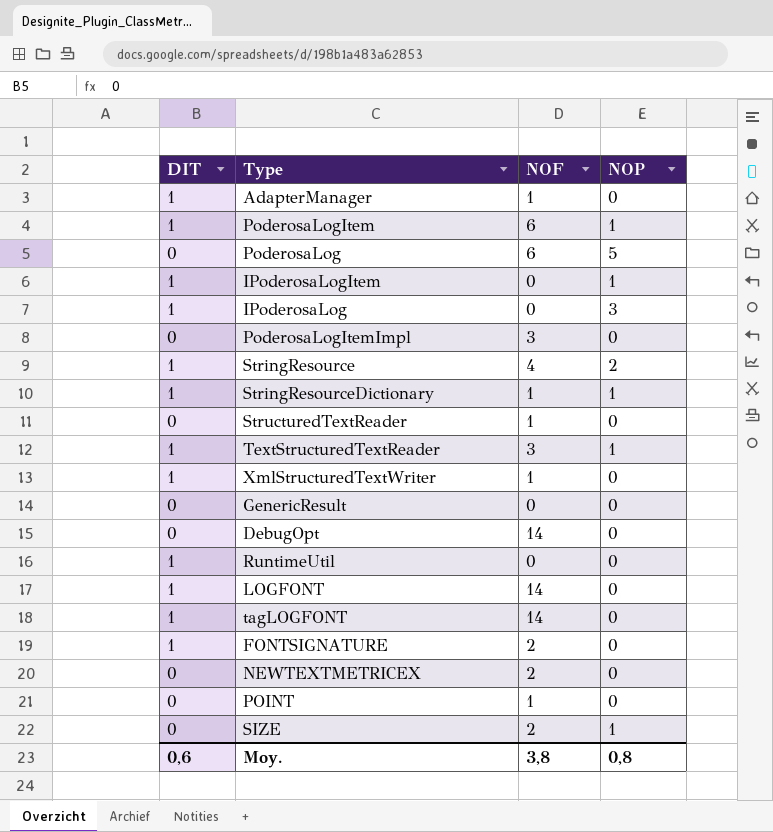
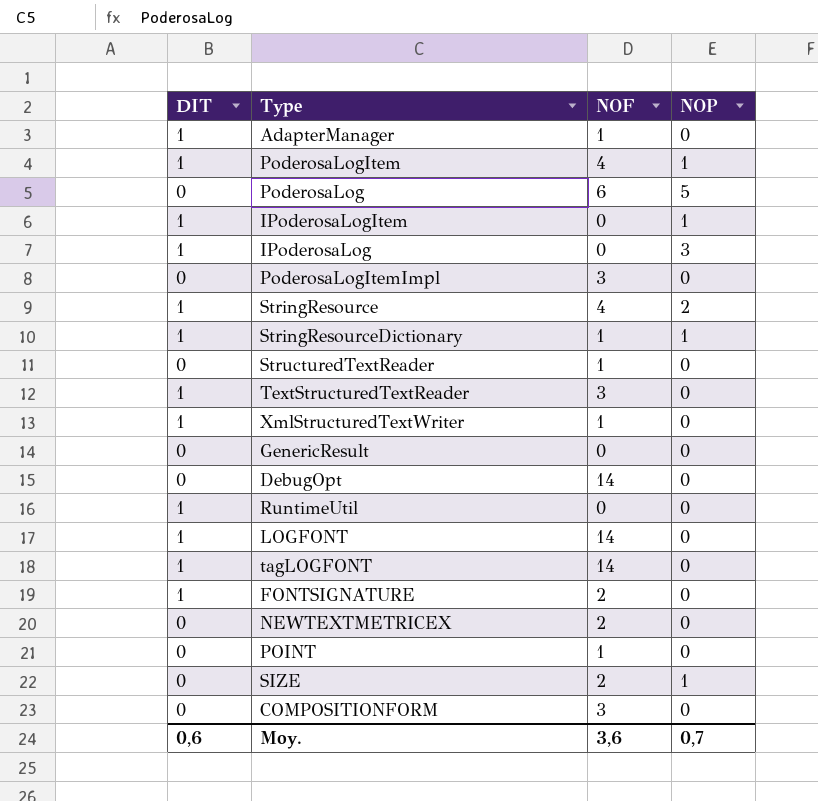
PoderosaLogItem | NOF: 6 -> 4
TextStructuredTextReader | NOP: 1 -> 0
row COMPOSITIONFORM: none -> 0 | 3 | 0
Moy. | NOF: 3,8 -> 3,6
Moy. | NOP: 0,8 -> 0,7

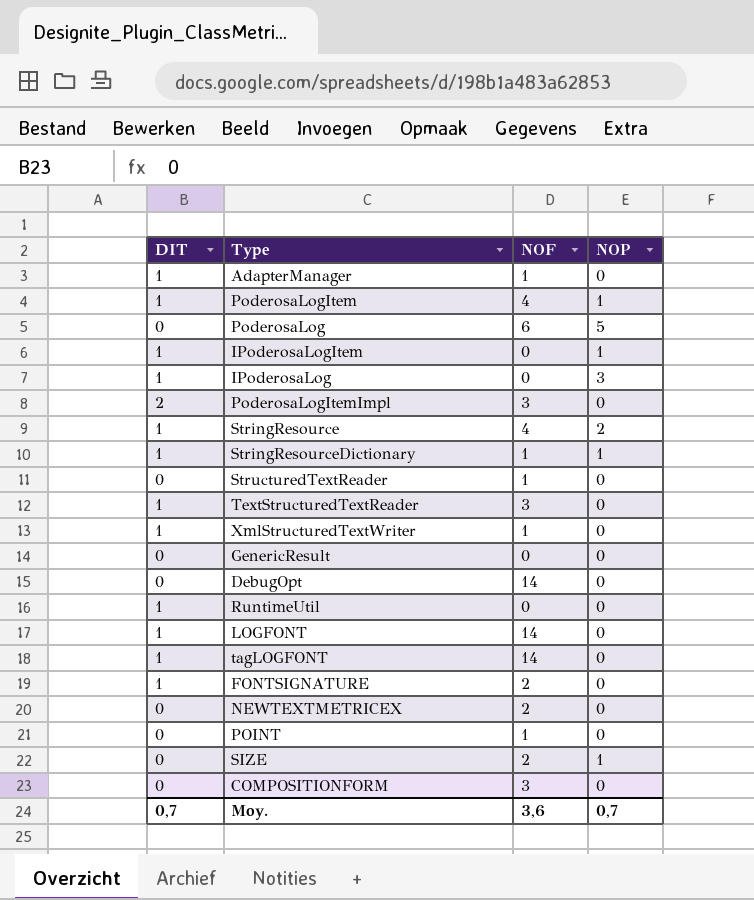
PoderosaLogItemImpl | DIT: 0 -> 2
Moy. | DIT: 0,6 -> 0,7

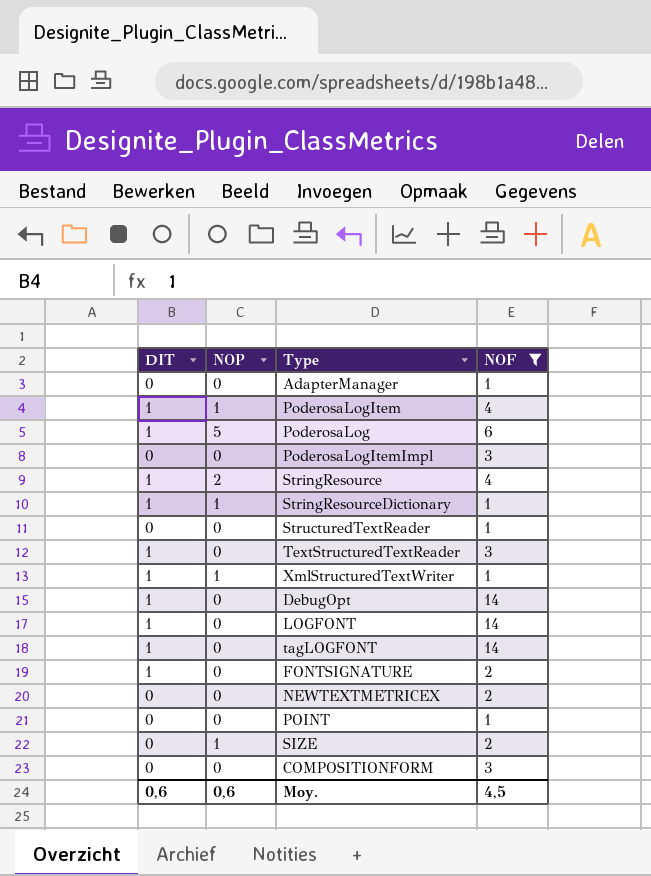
filter: none -> NOF != 0
column NOP | position: 4 -> 2
AdapterManager | DIT: 1 -> 0
PoderosaLog | DIT: 0 -> 1
PoderosaLogItemImpl | DIT: 2 -> 0
XmlStructuredTextWriter | NOP: 0 -> 1
DebugOpt | DIT: 0 -> 1
Moy. | DIT: 0,7 -> 0,6
Moy. | NOP: 0,7 -> 0,6
Moy. | NOF: 3,6 -> 4,5

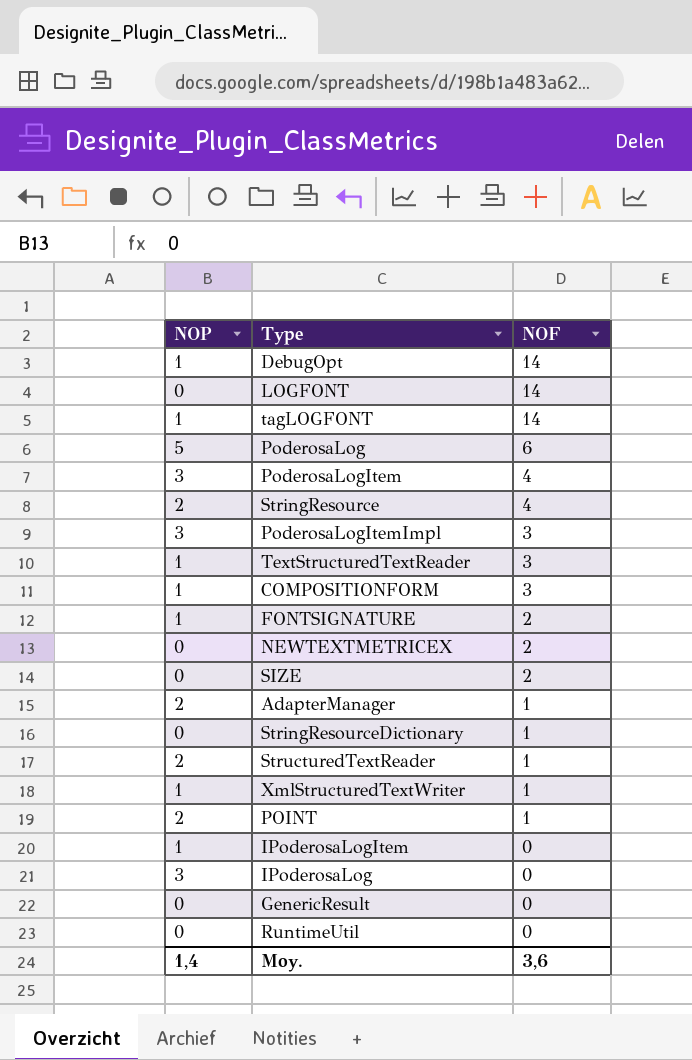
filter: NOF != 0 -> none
row order: none -> NOF descending
column DIT | position: 1 -> none
DebugOpt | NOP: 0 -> 1
tagLOGFONT | NOP: 0 -> 1
PoderosaLogItem | NOP: 1 -> 3
PoderosaLogItemImpl | NOP: 0 -> 3
TextStructuredTextReader | NOP: 0 -> 1
COMPOSITIONFORM | NOP: 0 -> 1
FONTSIGNATURE | NOP: 0 -> 1
SIZE | NOP: 1 -> 0
AdapterManager | NOP: 0 -> 2
StringResourceDictionary | NOP: 1 -> 0
StructuredTextReader | NOP: 0 -> 2
POINT | NOP: 0 -> 2
Moy. | NOP: 0,6 -> 1,4
Moy. | NOF: 4,5 -> 3,6

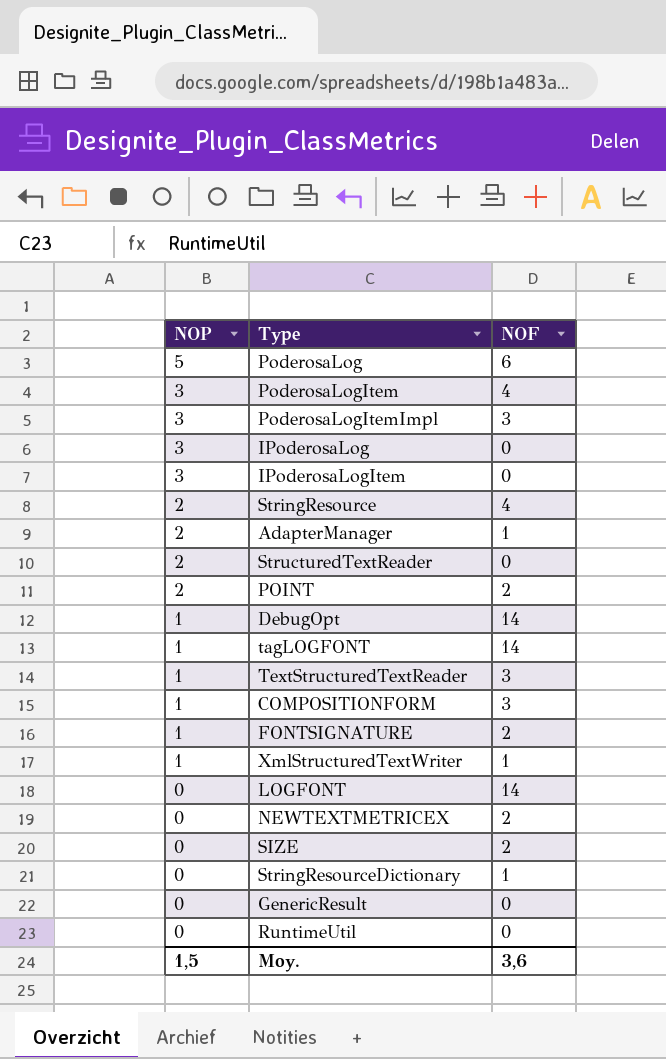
row order: NOF descending -> NOP descending
IPoderosaLogItem | NOP: 1 -> 3
StructuredTextReader | NOF: 1 -> 0
POINT | NOF: 1 -> 2
Moy. | NOP: 1,4 -> 1,5

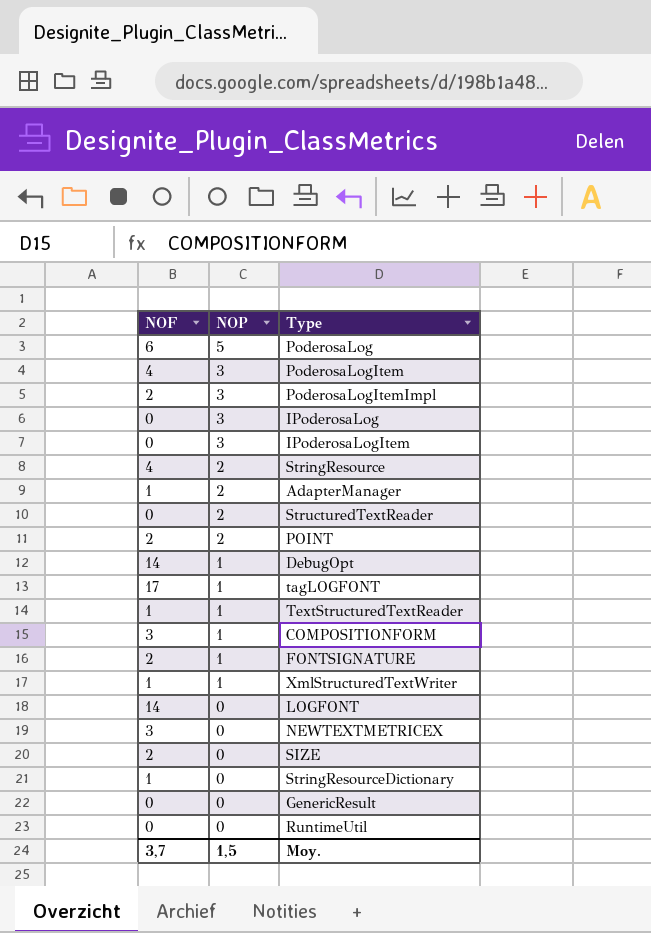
column NOF | position: 3 -> 1
PoderosaLogItemImpl | NOF: 3 -> 2
tagLOGFONT | NOF: 14 -> 17
TextStructuredTextReader | NOF: 3 -> 1
NEWTEXTMETRICEX | NOF: 2 -> 3
Moy. | NOF: 3,6 -> 3,7

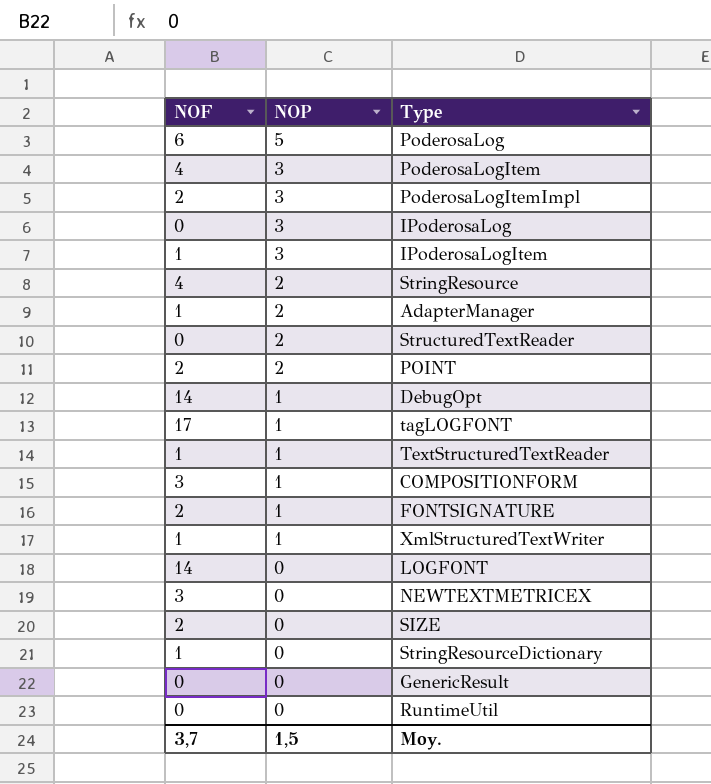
IPoderosaLogItem | NOF: 0 -> 1

